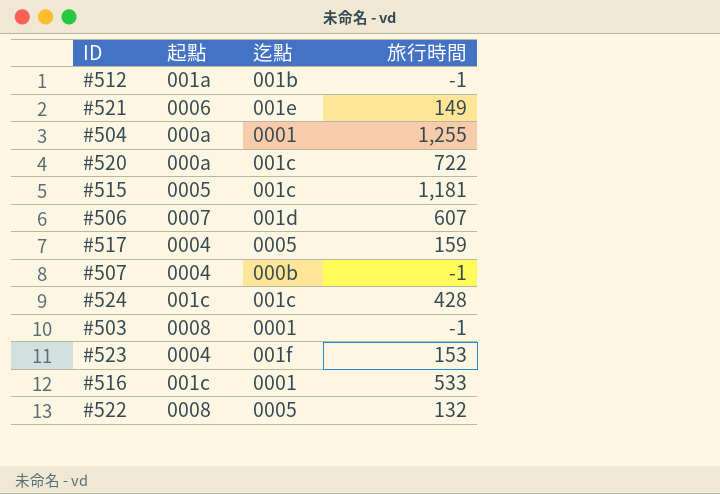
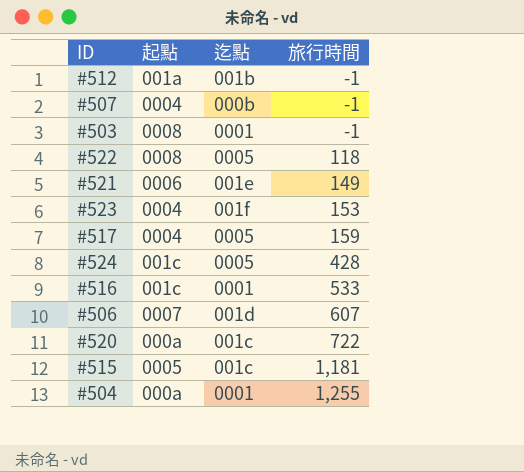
row order: none -> 旅行時間 ascending
#522 | 旅行時間: 132 -> 118
#524 | 迄點: 001c -> 0005

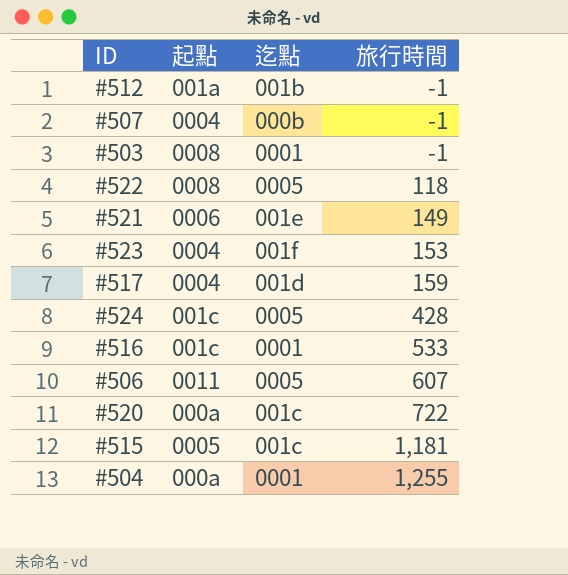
#517 | 迄點: 0005 -> 001d
#506 | 起點: 0007 -> 0011
#506 | 迄點: 001d -> 0005

